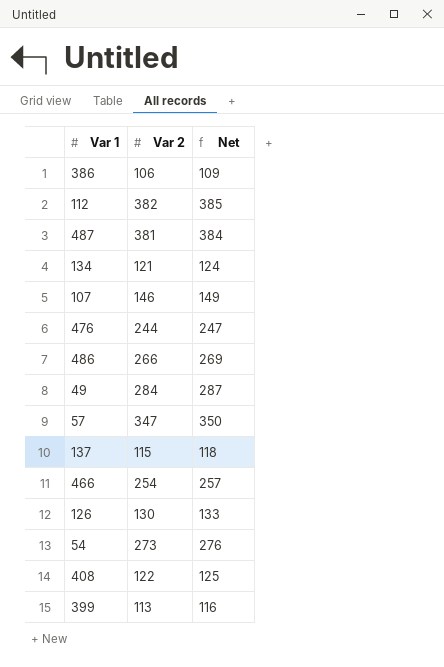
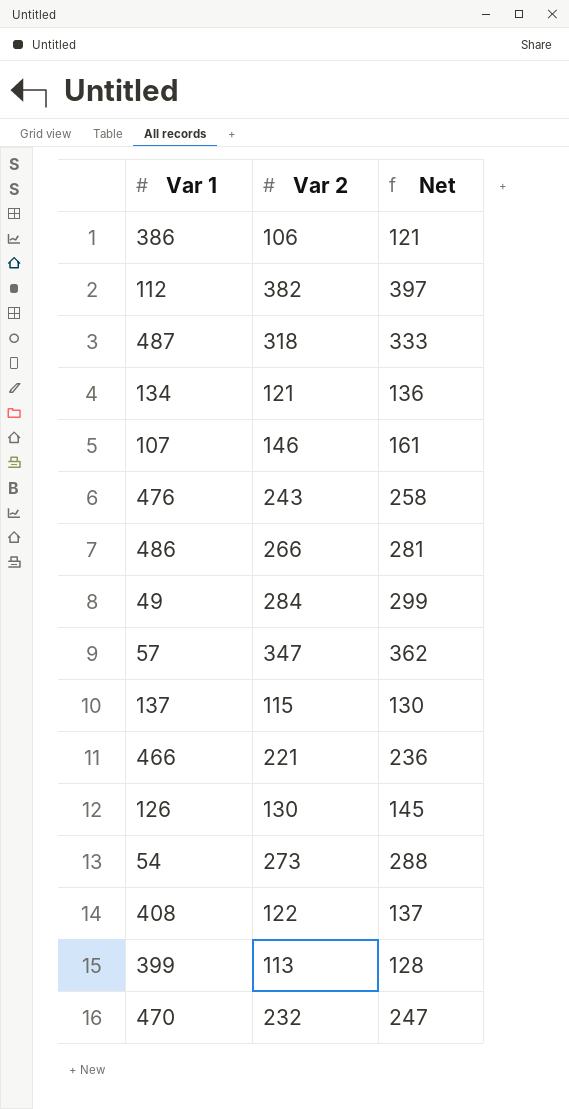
column Net | formula: [Var 2] + 3 -> [Var 2] + 15
487 | Var 2: 381 -> 318
476 | Var 2: 244 -> 243
466 | Var 2: 254 -> 221
row 470: none -> 232 | 247

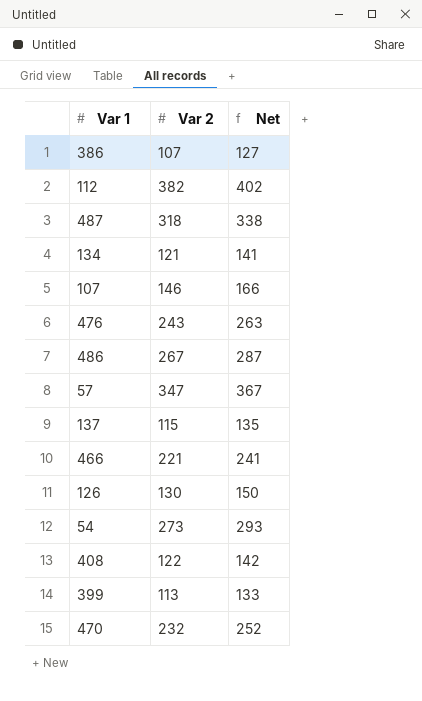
column Net | formula: [Var 2] + 15 -> [Var 2] + 20
row 49: 284 | 299 -> none
386 | Var 2: 106 -> 107
486 | Var 2: 266 -> 267

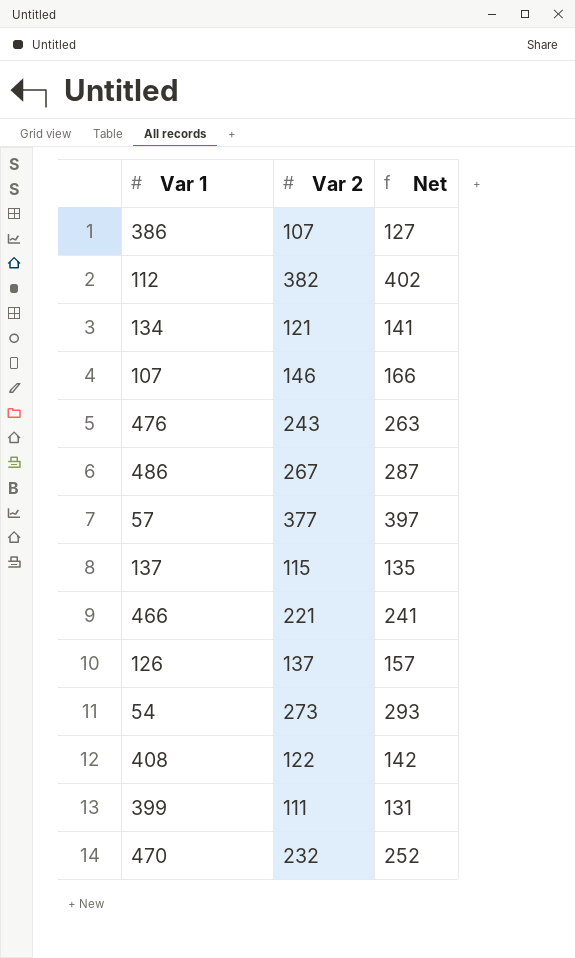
row 487: 318 | 338 -> none
57 | Var 2: 347 -> 377
57 | Net: 367 -> 397
126 | Var 2: 130 -> 137
126 | Net: 150 -> 157
399 | Var 2: 113 -> 111
399 | Net: 133 -> 131

